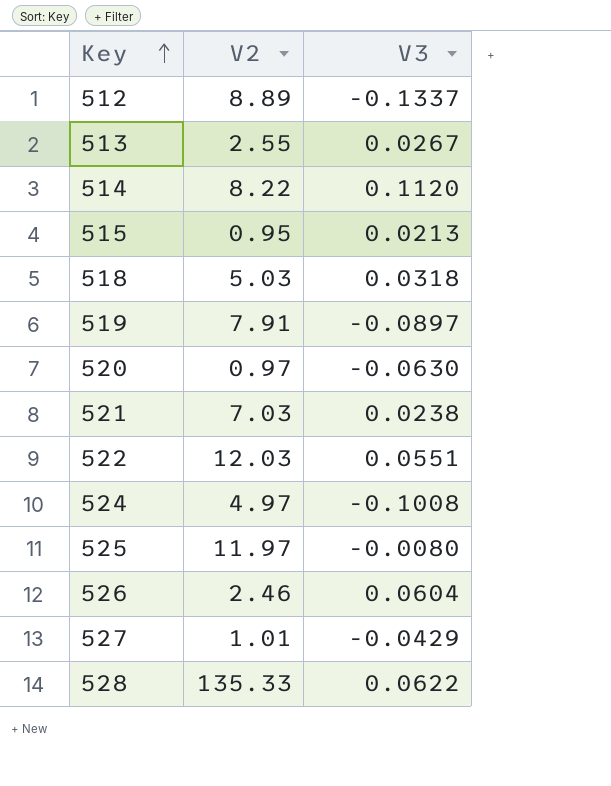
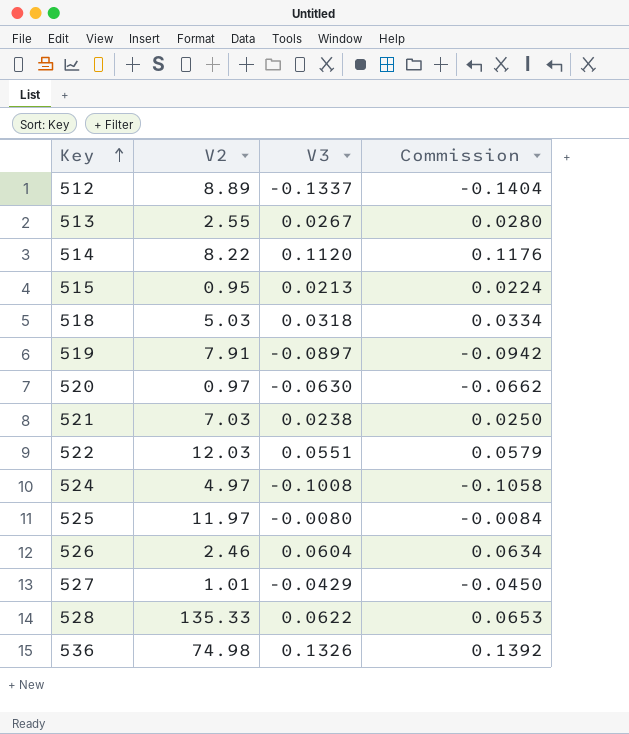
column Commission | formula: none -> [V3] * 1.05
row 536: none -> 74.98 | 0.1326 | 0.1392

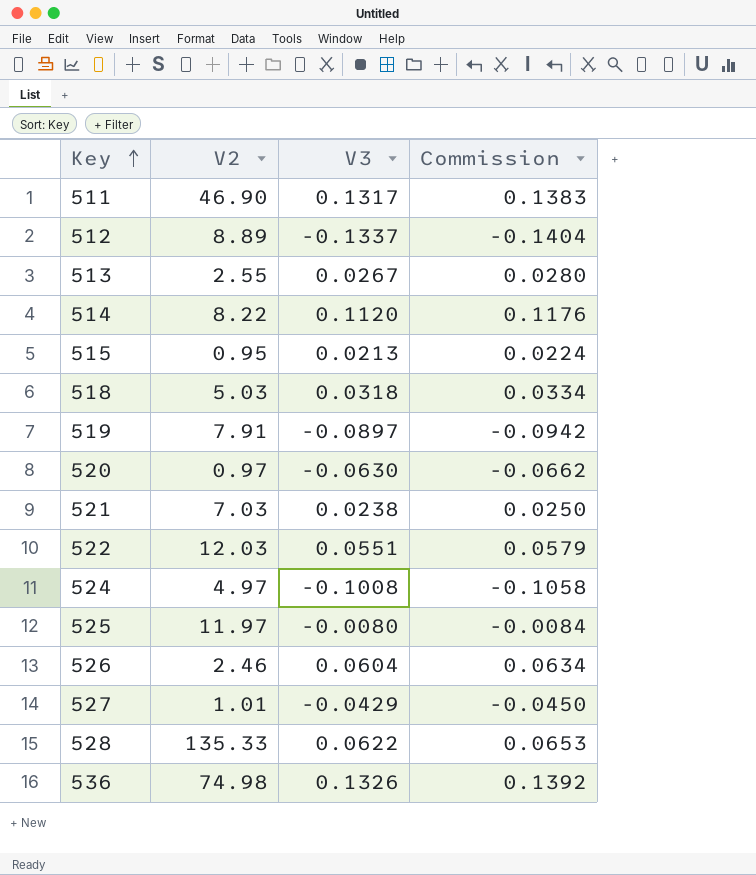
row 511: none -> 46.90 | 0.1317 | 0.1383

